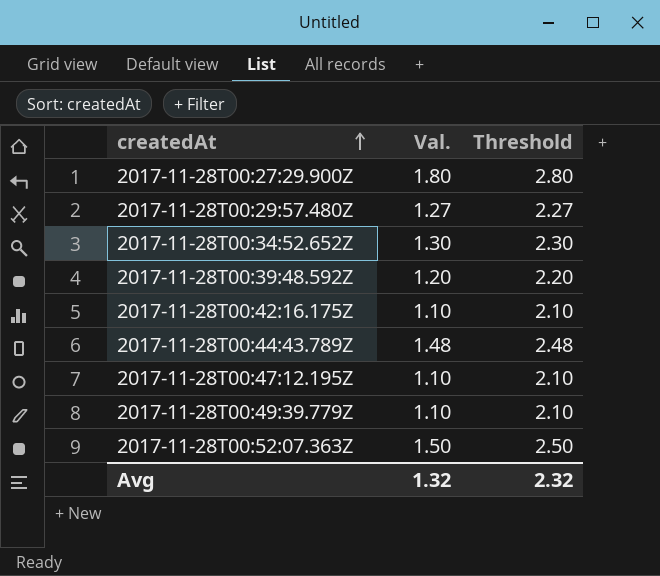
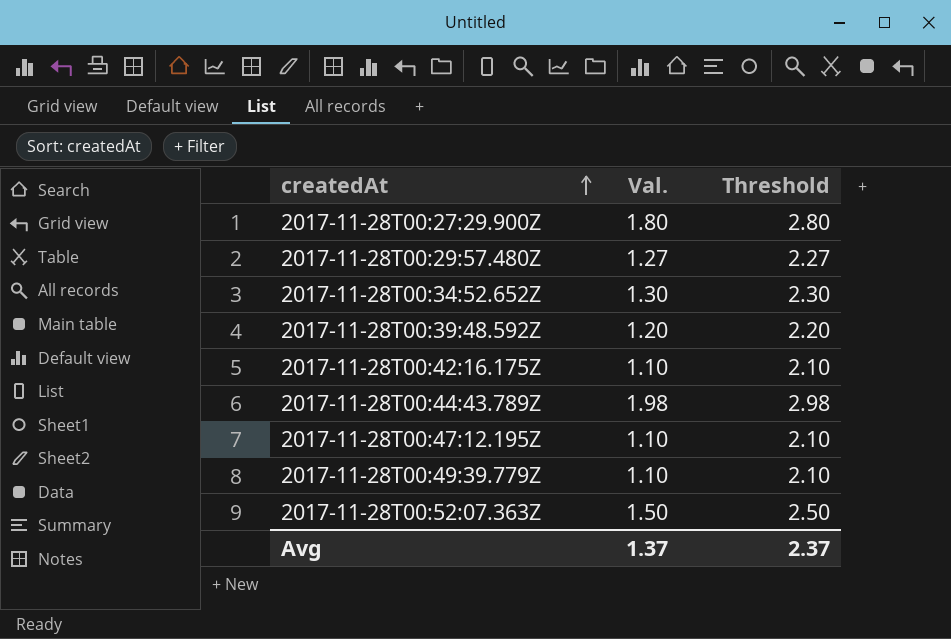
2017-11-28T00:44:43.789Z | Val.: 1.48 -> 1.98
2017-11-28T00:44:43.789Z | Threshold: 2.48 -> 2.98
Avg | Val.: 1.32 -> 1.37
Avg | Threshold: 2.32 -> 2.37

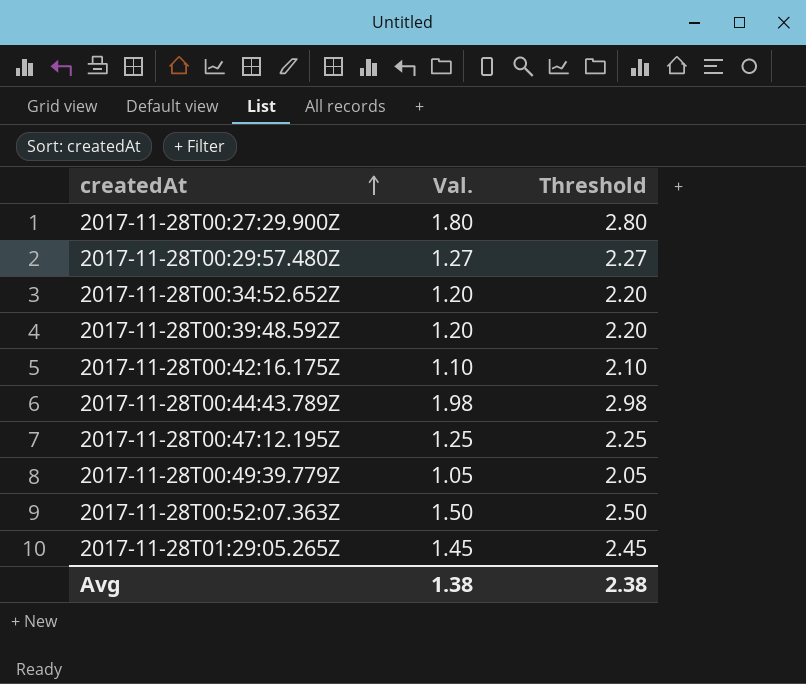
2017-11-28T00:34:52.652Z | Val.: 1.30 -> 1.20
2017-11-28T00:34:52.652Z | Threshold: 2.30 -> 2.20
2017-11-28T00:47:12.195Z | Val.: 1.10 -> 1.25
2017-11-28T00:47:12.195Z | Threshold: 2.10 -> 2.25
2017-11-28T00:49:39.779Z | Val.: 1.10 -> 1.05
2017-11-28T00:49:39.779Z | Threshold: 2.10 -> 2.05
row 2017-11-28T01:29:05.265Z: none -> 1.45 | 2.45
Avg | Val.: 1.37 -> 1.38
Avg | Threshold: 2.37 -> 2.38

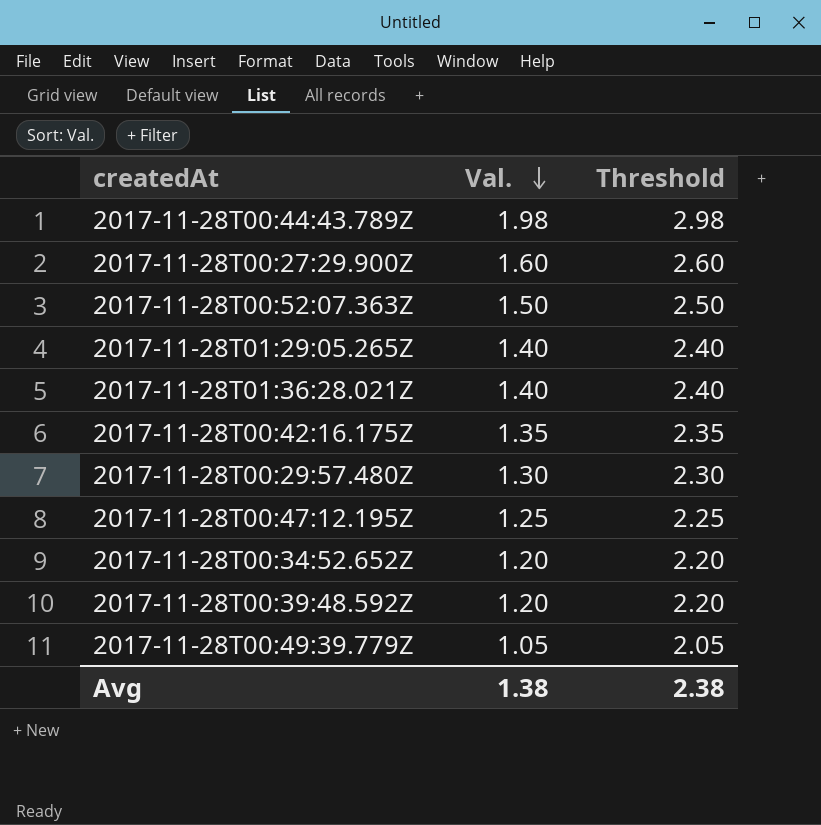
row order: createdAt ascending -> Val. descending
2017-11-28T00:27:29.900Z | Val.: 1.80 -> 1.60
2017-11-28T00:27:29.900Z | Threshold: 2.80 -> 2.60
2017-11-28T01:29:05.265Z | Val.: 1.45 -> 1.40
2017-11-28T01:29:05.265Z | Threshold: 2.45 -> 2.40
row 2017-11-28T01:36:28.021Z: none -> 1.40 | 2.40
2017-11-28T00:42:16.175Z | Val.: 1.10 -> 1.35
2017-11-28T00:42:16.175Z | Threshold: 2.10 -> 2.35
2017-11-28T00:29:57.480Z | Val.: 1.27 -> 1.30
2017-11-28T00:29:57.480Z | Threshold: 2.27 -> 2.30

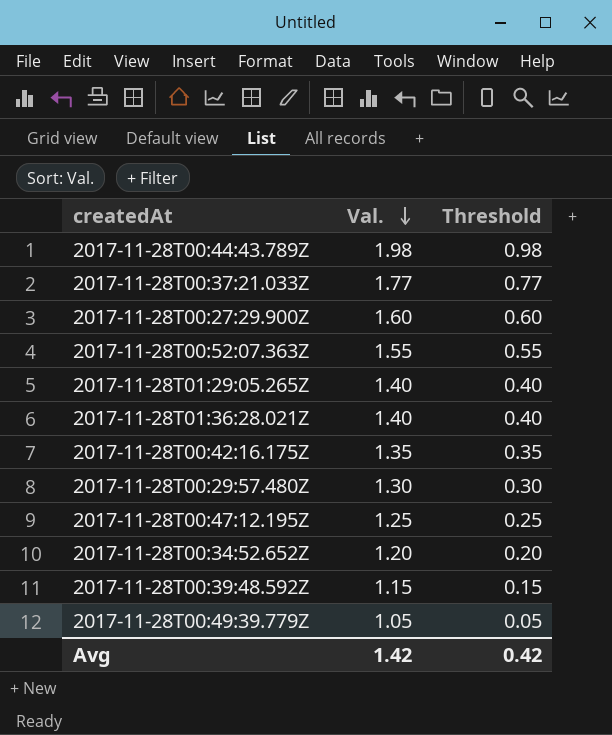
column Threshold | formula: [Val.] + 1 -> [Val.] - 1
row 2017-11-28T00:37:21.033Z: none -> 1.77 | 0.77
2017-11-28T00:52:07.363Z | Val.: 1.50 -> 1.55
2017-11-28T00:39:48.592Z | Val.: 1.20 -> 1.15
Avg | Val.: 1.38 -> 1.42
Avg | Threshold: 2.38 -> 0.42

